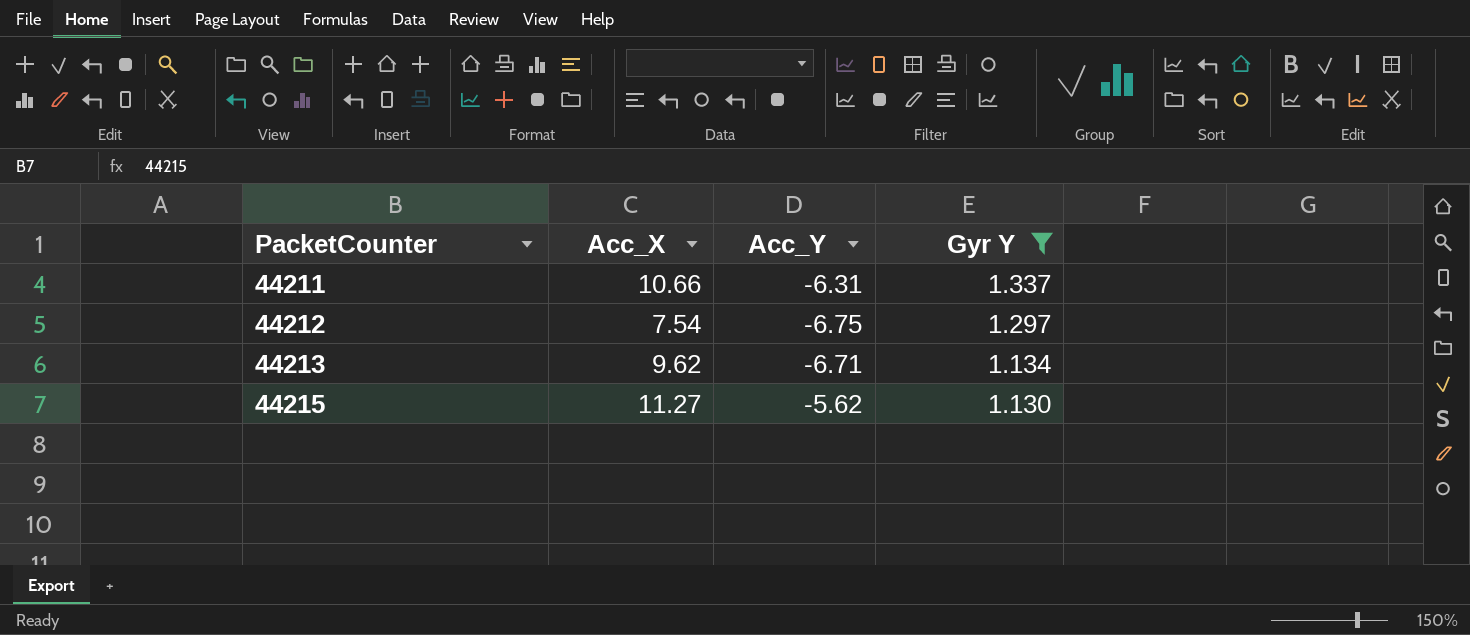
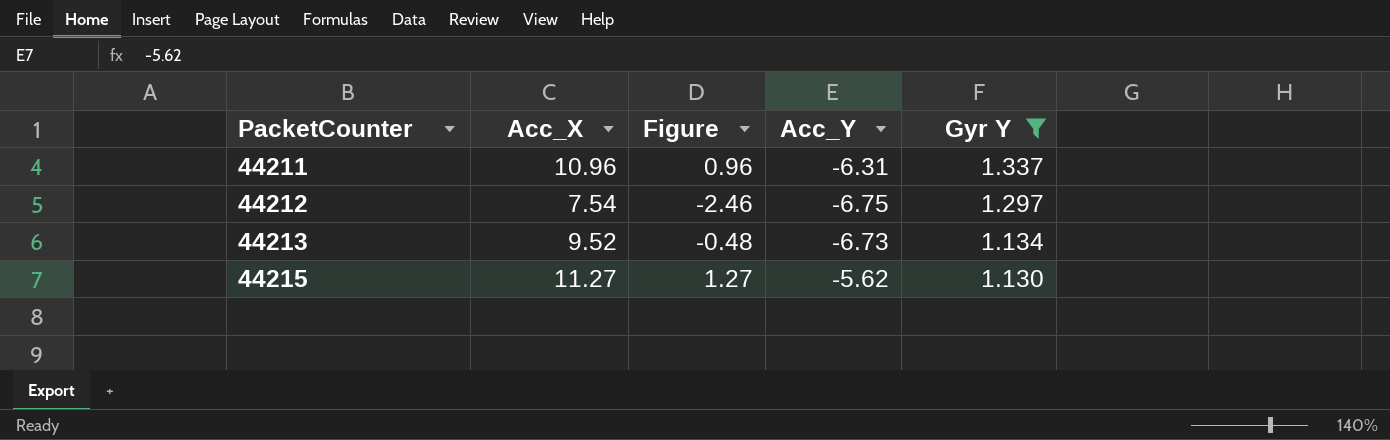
column Figure | formula: none -> [Acc_X] - 10
44211 | Acc_X: 10.66 -> 10.96
44213 | Acc_X: 9.62 -> 9.52
44213 | Acc_Y: -6.71 -> -6.73

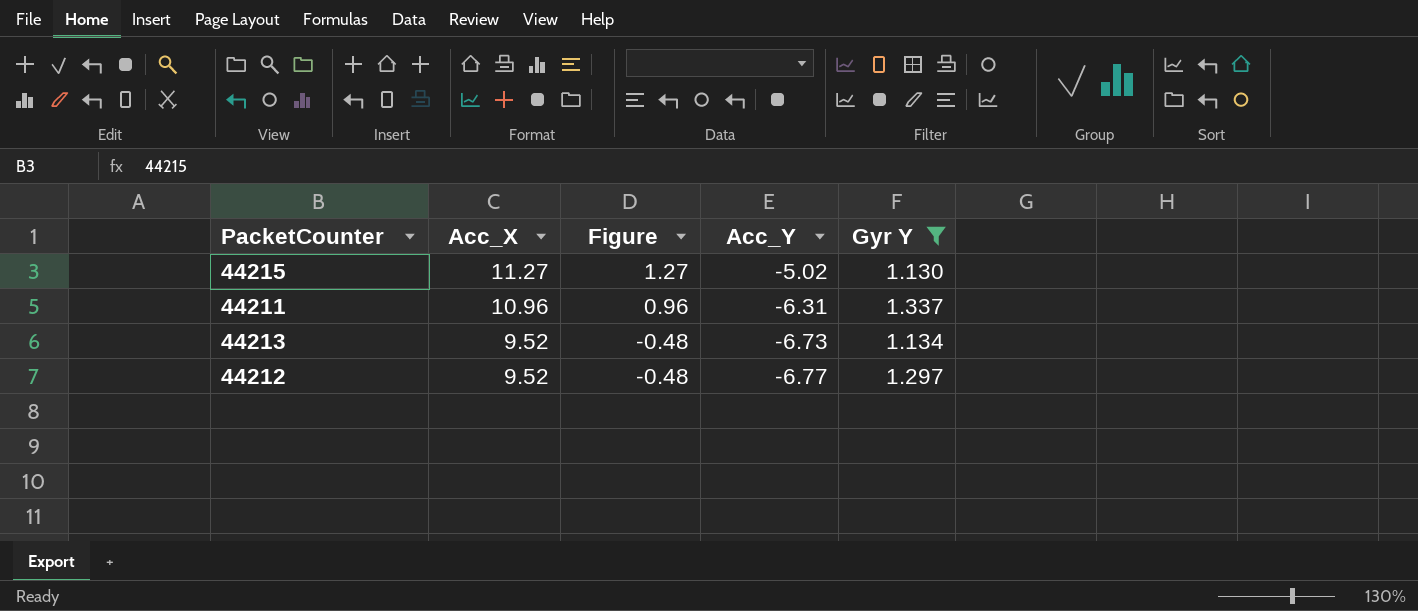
row order: PacketCounter ascending -> Acc_X descending
44215 | Acc_Y: -5.62 -> -5.02
44212 | Acc_X: 7.54 -> 9.52
44212 | Figure: -2.46 -> -0.48
44212 | Acc_Y: -6.75 -> -6.77

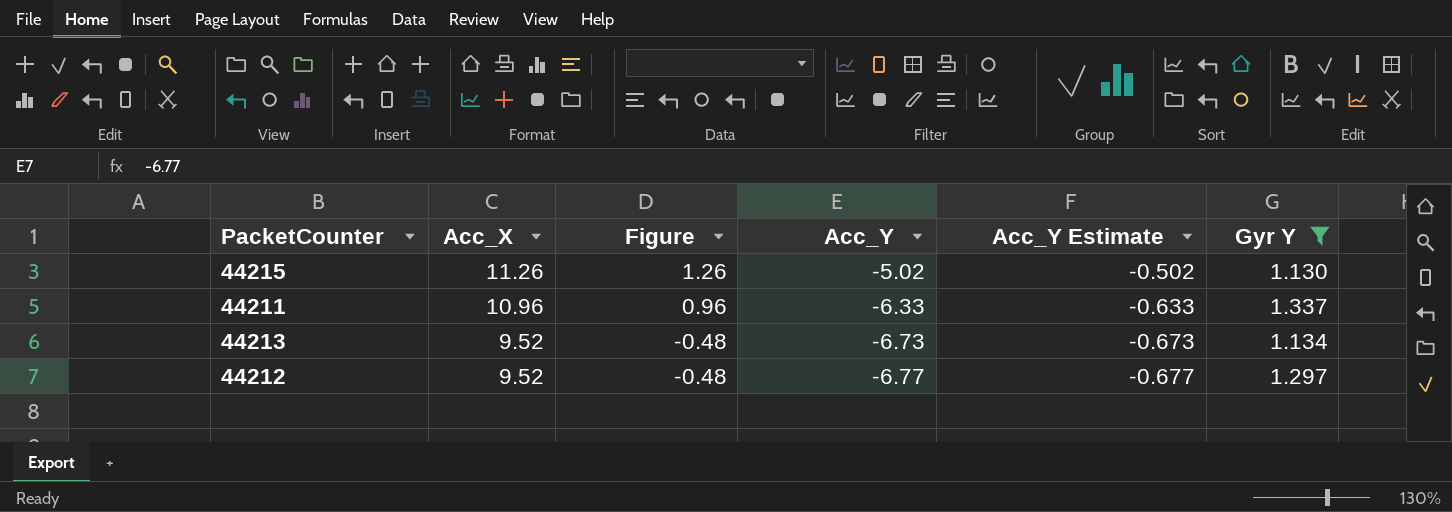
column Acc_Y Estimate | formula: none -> [Acc_Y] * 0.1
44215 | Acc_X: 11.27 -> 11.26
44215 | Figure: 1.27 -> 1.26
44211 | Acc_Y: -6.31 -> -6.33

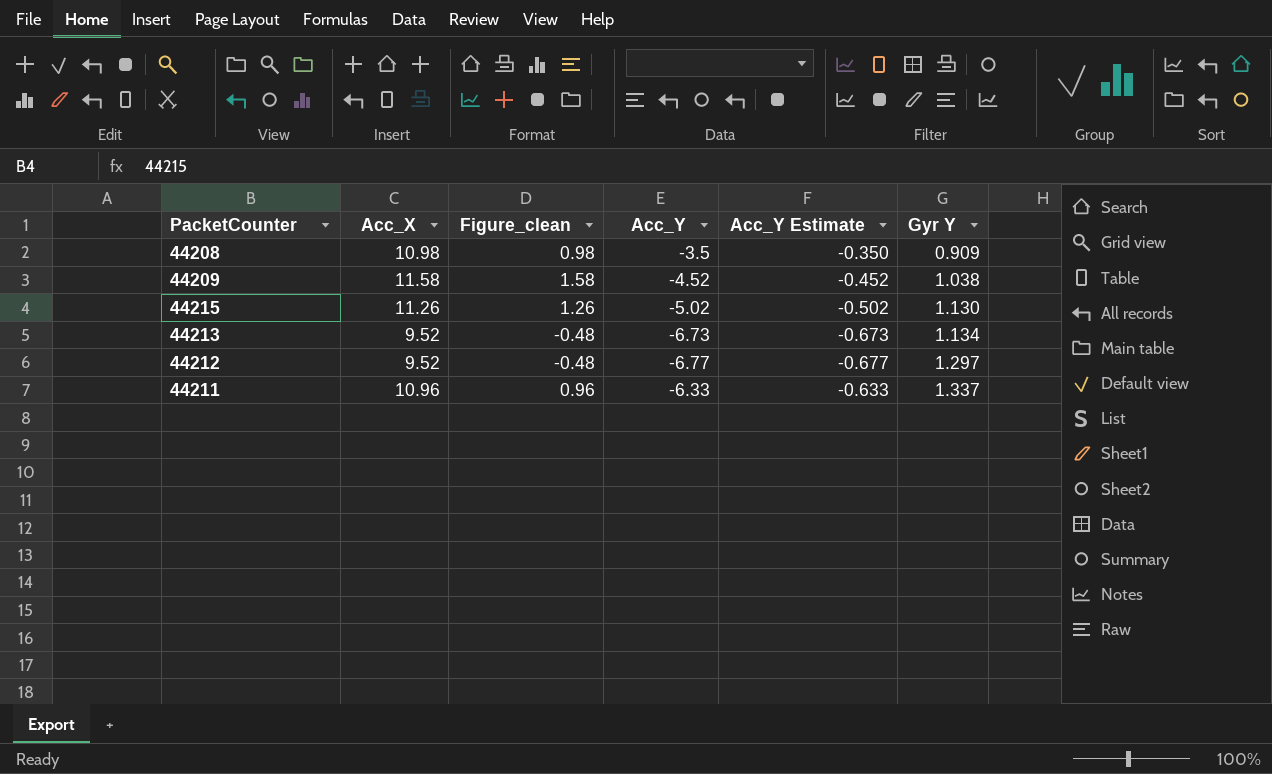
filter: Gyr Y >= 1.130 -> none
row order: Acc_X descending -> Gyr Y ascending
column name: Figure -> Figure_clean

